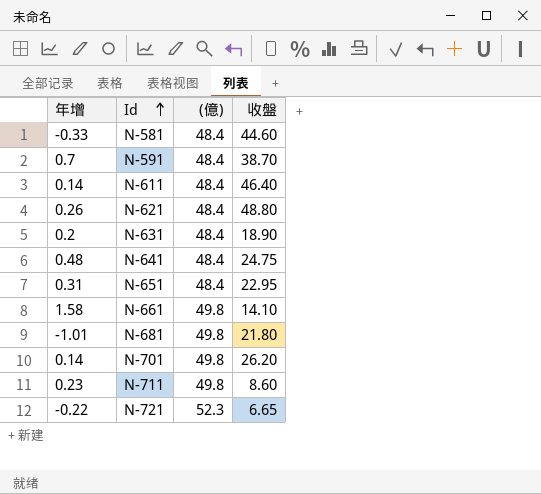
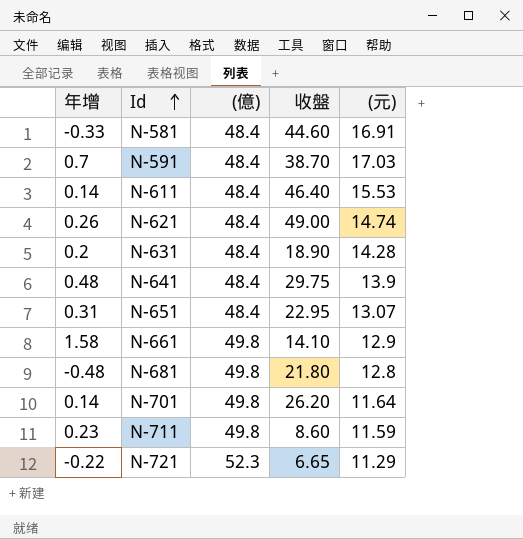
column (元) | position: none -> 5
N-621 | 收盤: 48.80 -> 49.00
N-641 | 收盤: 24.75 -> 29.75
N-681 | 年增: -1.01 -> -0.48

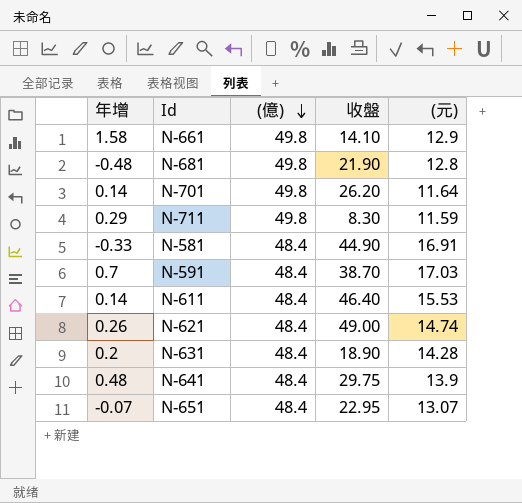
row order: Id ascending -> (億) descending
row N-721: -0.22 | 52.3 | 6.65 | 11.29 -> none
N-681 | 收盤: 21.80 -> 21.90
N-711 | 年增: 0.23 -> 0.29
N-711 | 收盤: 8.60 -> 8.30
N-581 | 收盤: 44.60 -> 44.90
N-651 | 年增: 0.31 -> -0.07

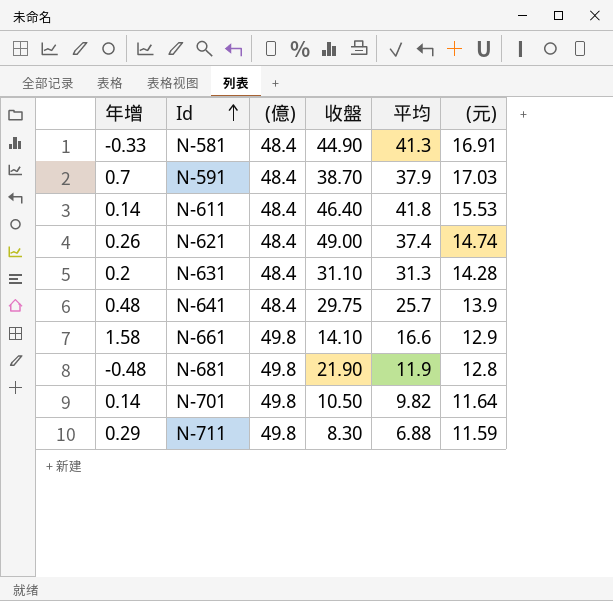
row order: (億) descending -> Id ascending
column 平均 | position: none -> 5
row N-651: -0.07 | 48.4 | 22.95 | 13.07 -> none
N-631 | 收盤: 18.90 -> 31.10
N-701 | 收盤: 26.20 -> 10.50

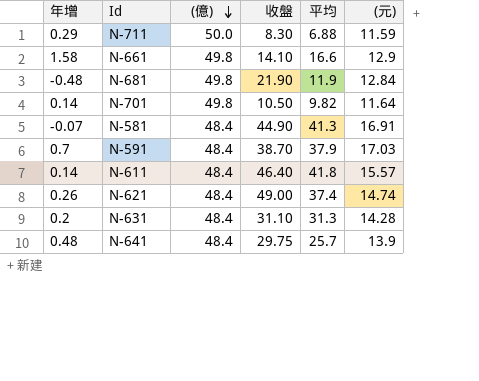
row order: Id ascending -> (億) descending
N-711 | (億): 49.8 -> 50.0
N-681 | (元): 12.8 -> 12.84
N-581 | 年增: -0.33 -> -0.07
N-611 | (元): 15.53 -> 15.57

